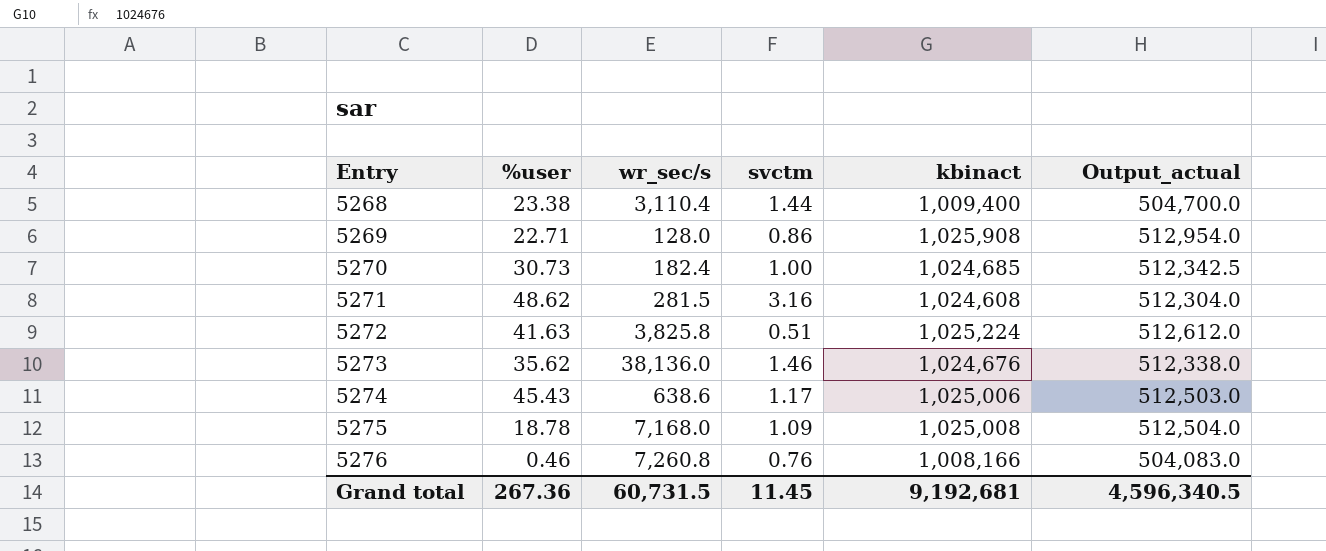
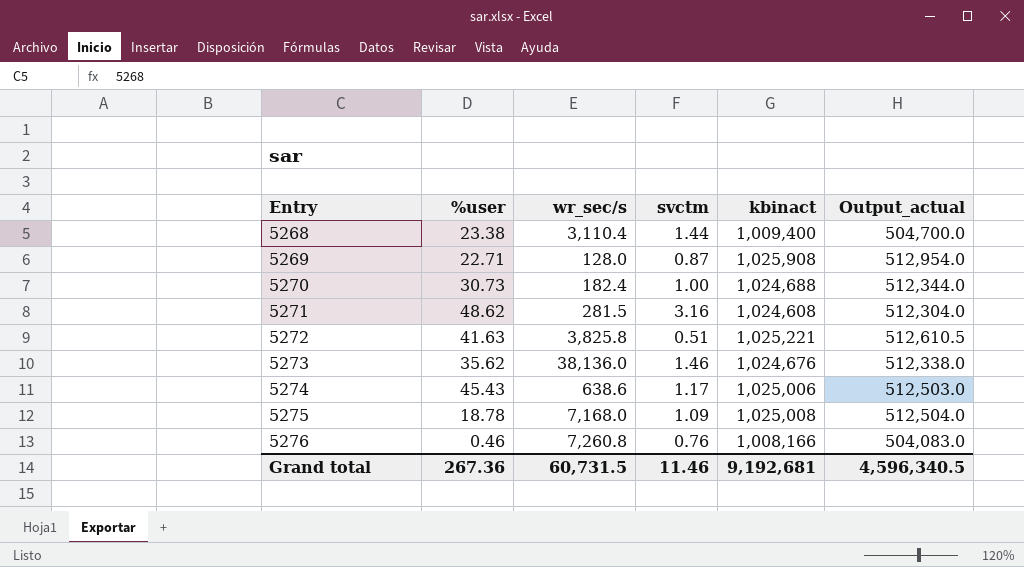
5269 | svctm: 0.86 -> 0.87
5270 | kbinact: 1,024,685 -> 1,024,688
5270 | Output_actual: 512,342.5 -> 512,344.0
5272 | kbinact: 1,025,224 -> 1,025,221
5272 | Output_actual: 512,612.0 -> 512,610.5
Grand total | svctm: 11.45 -> 11.46

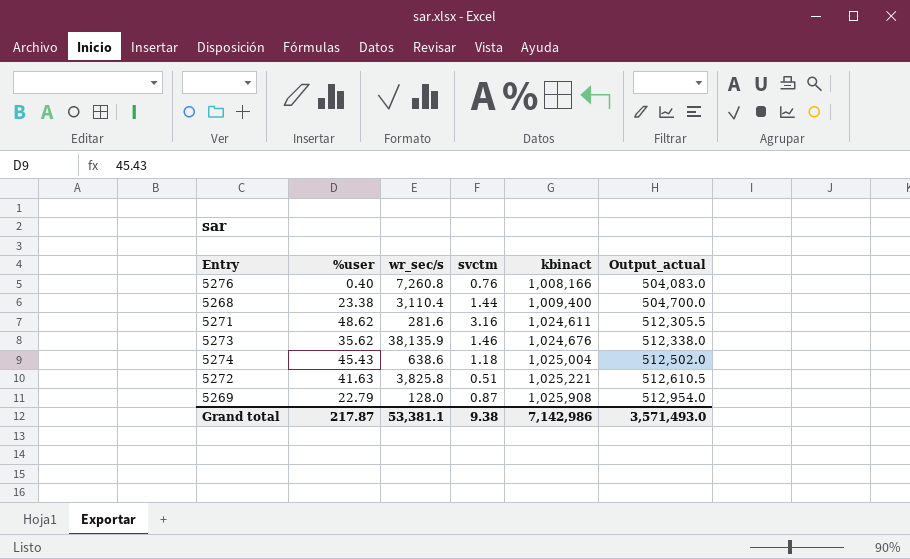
row order: Entry ascending -> kbinact ascending
row 5270: 30.73 | 182.4 | 1.00 | 1,024,688 | 512,344.0 -> none
row 5275: 18.78 | 7,168.0 | 1.09 | 1,025,008 | 512,504.0 -> none
5276 | %user: 0.46 -> 0.40
5271 | wr_sec/s: 281.5 -> 281.6
5271 | kbinact: 1,024,608 -> 1,024,611
5271 | Output_actual: 512,304.0 -> 512,305.5
5273 | wr_sec/s: 38,136.0 -> 38,135.9
5274 | svctm: 1.17 -> 1.18
5274 | kbinact: 1,025,006 -> 1,025,004
5274 | Output_actual: 512,503.0 -> 512,502.0
5269 | %user: 22.71 -> 22.79
Grand total | %user: 267.36 -> 217.87
Grand total | wr_sec/s: 60,731.5 -> 53,381.1
Grand total | svctm: 11.46 -> 9.38
Grand total | kbinact: 9,192,681 -> 7,142,986
Grand total | Output_actual: 4,596,340.5 -> 3,571,493.0

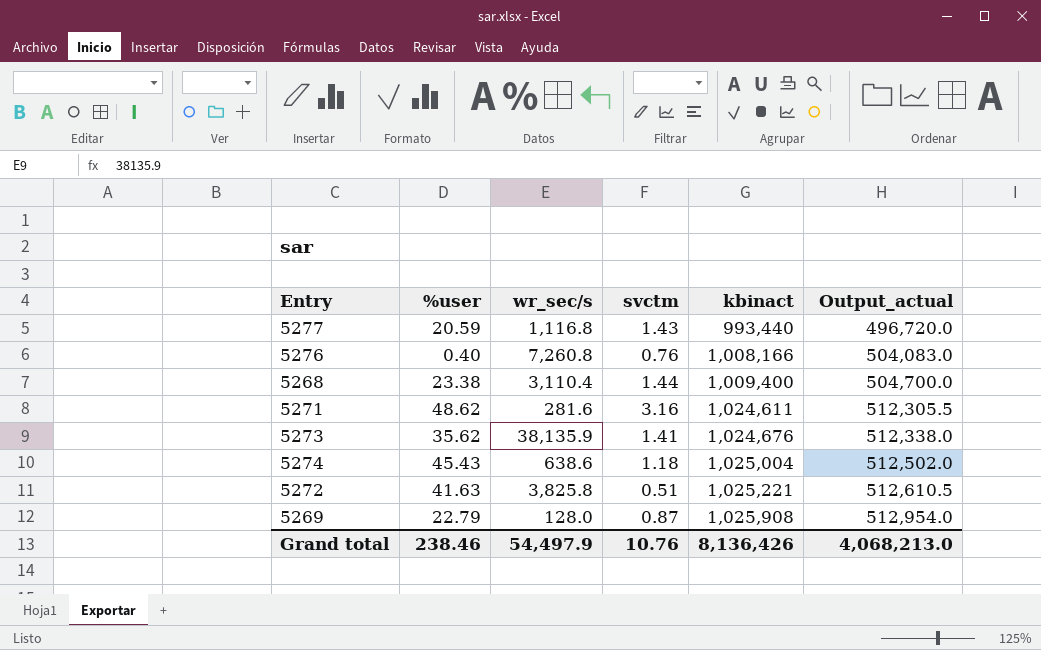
row 5277: none -> 20.59 | 1,116.8 | 1.43 | 993,440 | 496,720.0
5273 | svctm: 1.46 -> 1.41
Grand total | %user: 217.87 -> 238.46
Grand total | wr_sec/s: 53,381.1 -> 54,497.9
Grand total | svctm: 9.38 -> 10.76
Grand total | kbinact: 7,142,986 -> 8,136,426
Grand total | Output_actual: 3,571,493.0 -> 4,068,213.0

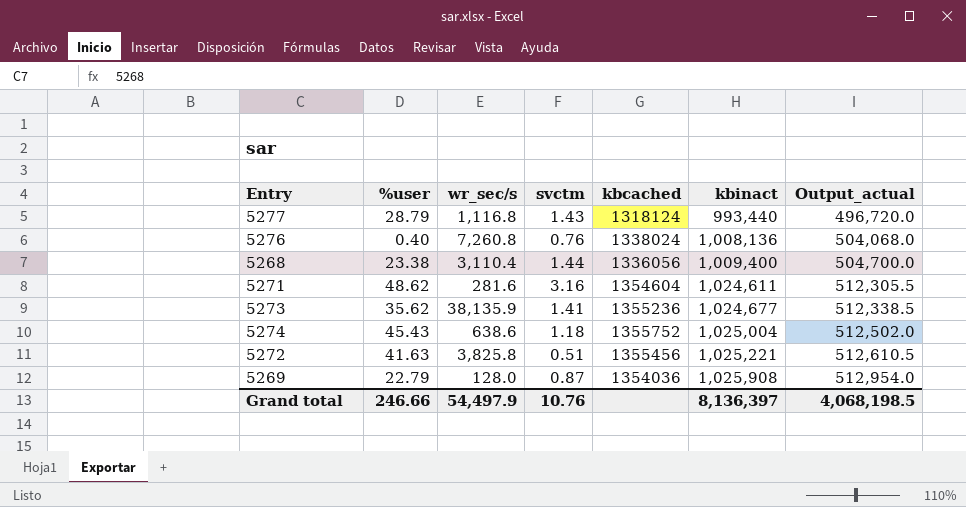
column kbcached | position: none -> 5
5277 | %user: 20.59 -> 28.79
5276 | kbinact: 1,008,166 -> 1,008,136
5276 | Output_actual: 504,083.0 -> 504,068.0
5273 | kbinact: 1,024,676 -> 1,024,677
5273 | Output_actual: 512,338.0 -> 512,338.5
Grand total | %user: 238.46 -> 246.66
Grand total | kbinact: 8,136,426 -> 8,136,397
Grand total | Output_actual: 4,068,213.0 -> 4,068,198.5

